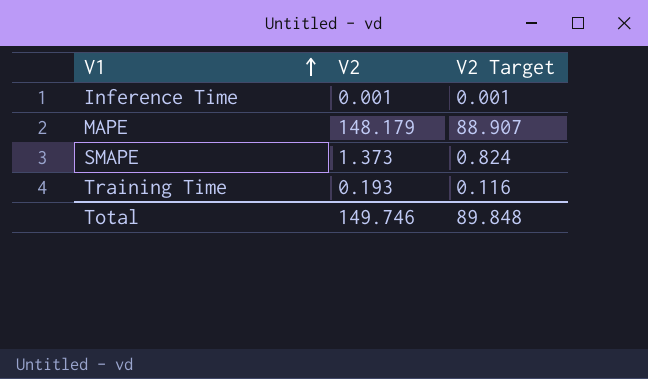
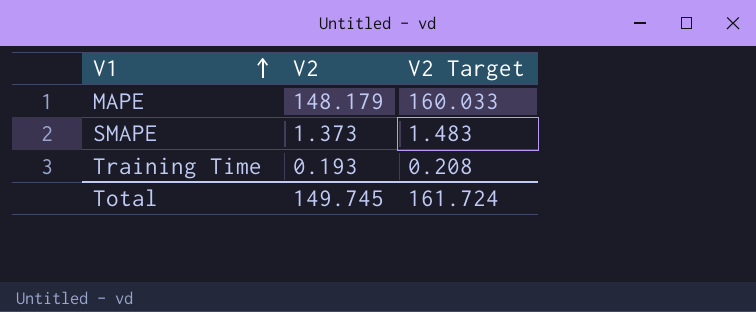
column V2 Target | formula: [V2] * 0.6 -> [V2] * 1.08
row Inference Time: 0.001 | 0.001 -> none
Total | V2: 149.746 -> 149.745
Total | V2 Target: 89.848 -> 161.724

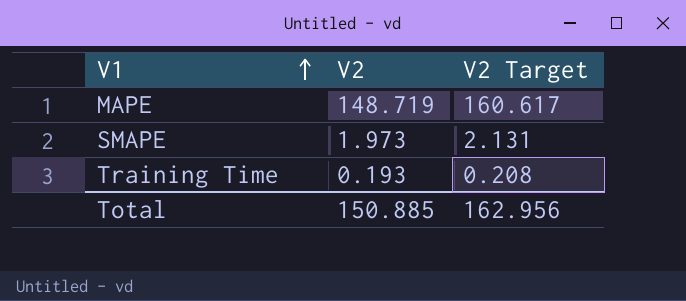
MAPE | V2: 148.179 -> 148.719
MAPE | V2 Target: 160.033 -> 160.617
SMAPE | V2: 1.373 -> 1.973
SMAPE | V2 Target: 1.483 -> 2.131
Total | V2: 149.745 -> 150.885
Total | V2 Target: 161.724 -> 162.956

